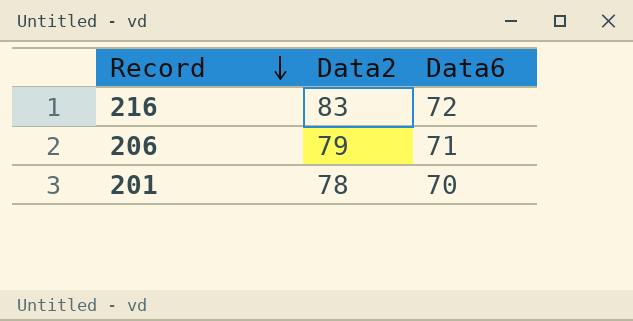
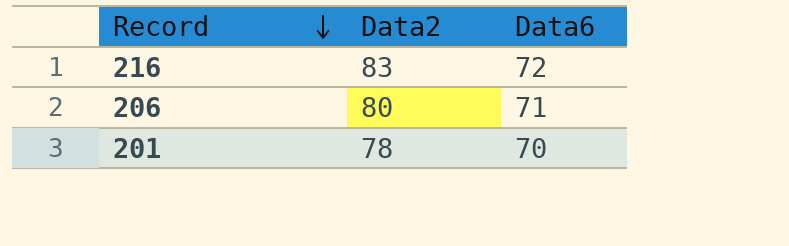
206 | Data2: 79 -> 80

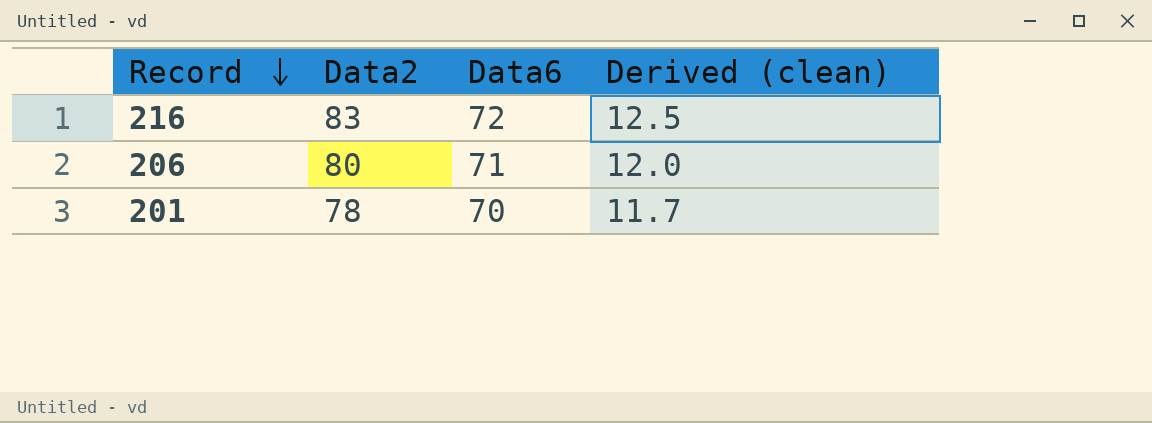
column Derived (clean) | formula: none -> [Data2] * 0.15

